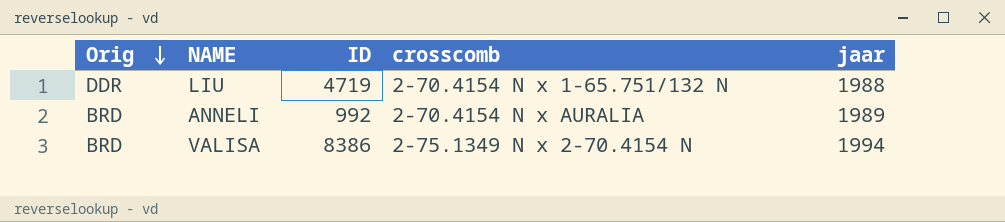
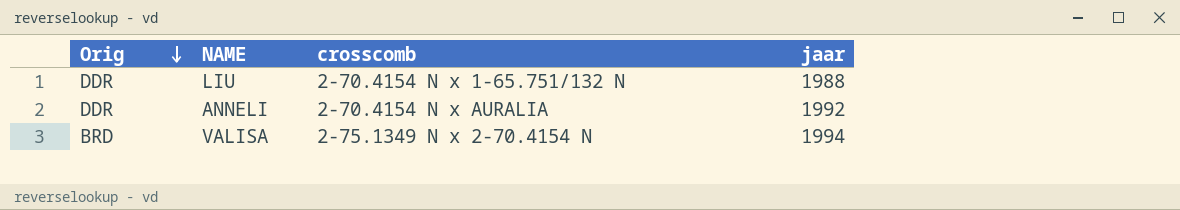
column ID | position: 3 -> none
ANNELI | Orig: BRD -> DDR
ANNELI | jaar: 1989 -> 1992

